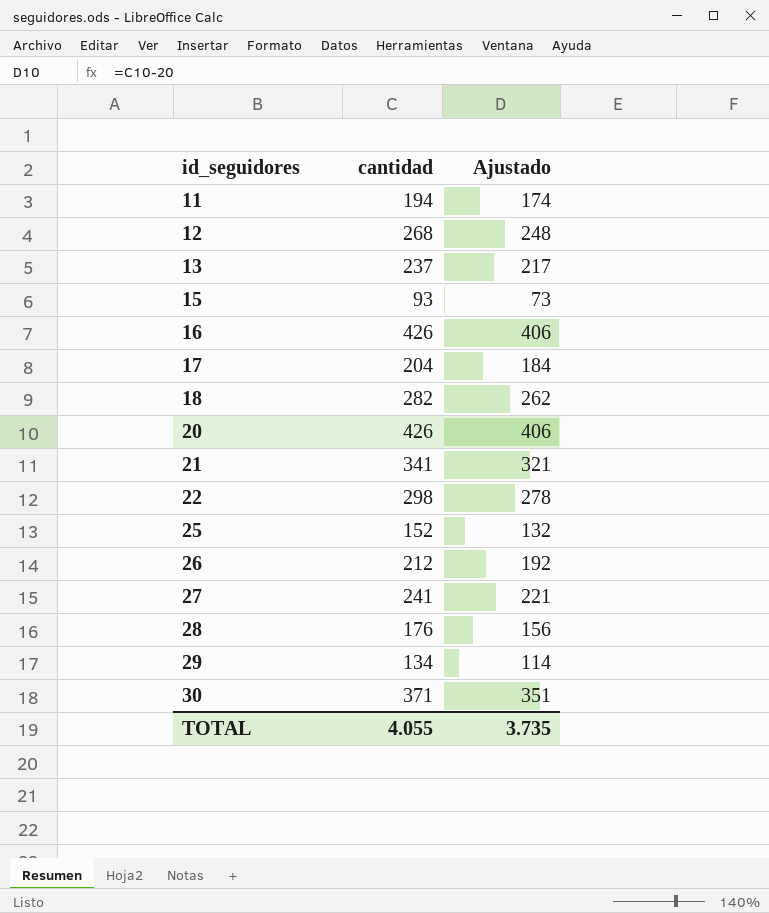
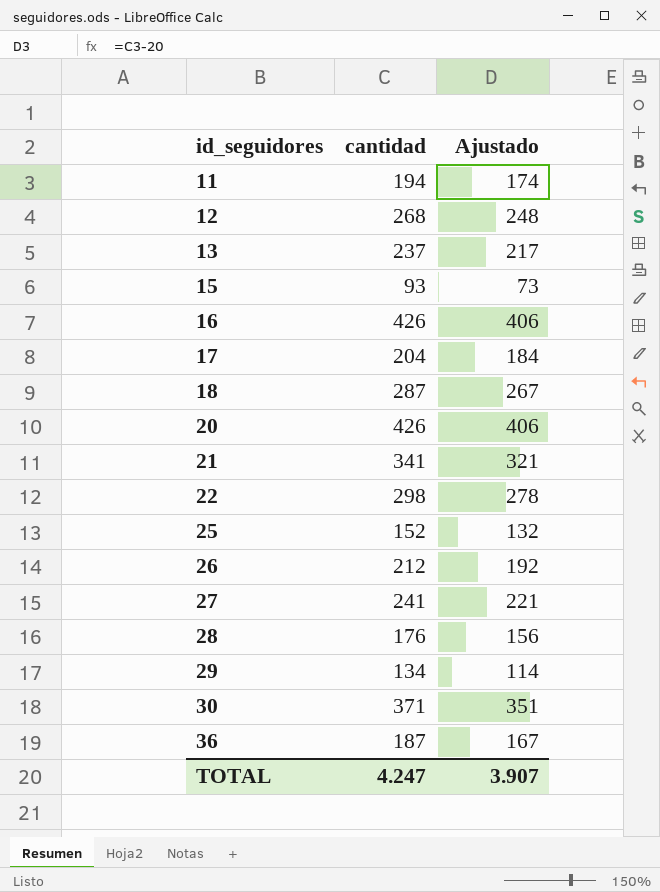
18 | cantidad: 282 -> 287
18 | Ajustado: 262 -> 267
row 36: none -> 187 | 167
TOTAL | cantidad: 4.055 -> 4.247
TOTAL | Ajustado: 3.735 -> 3.907

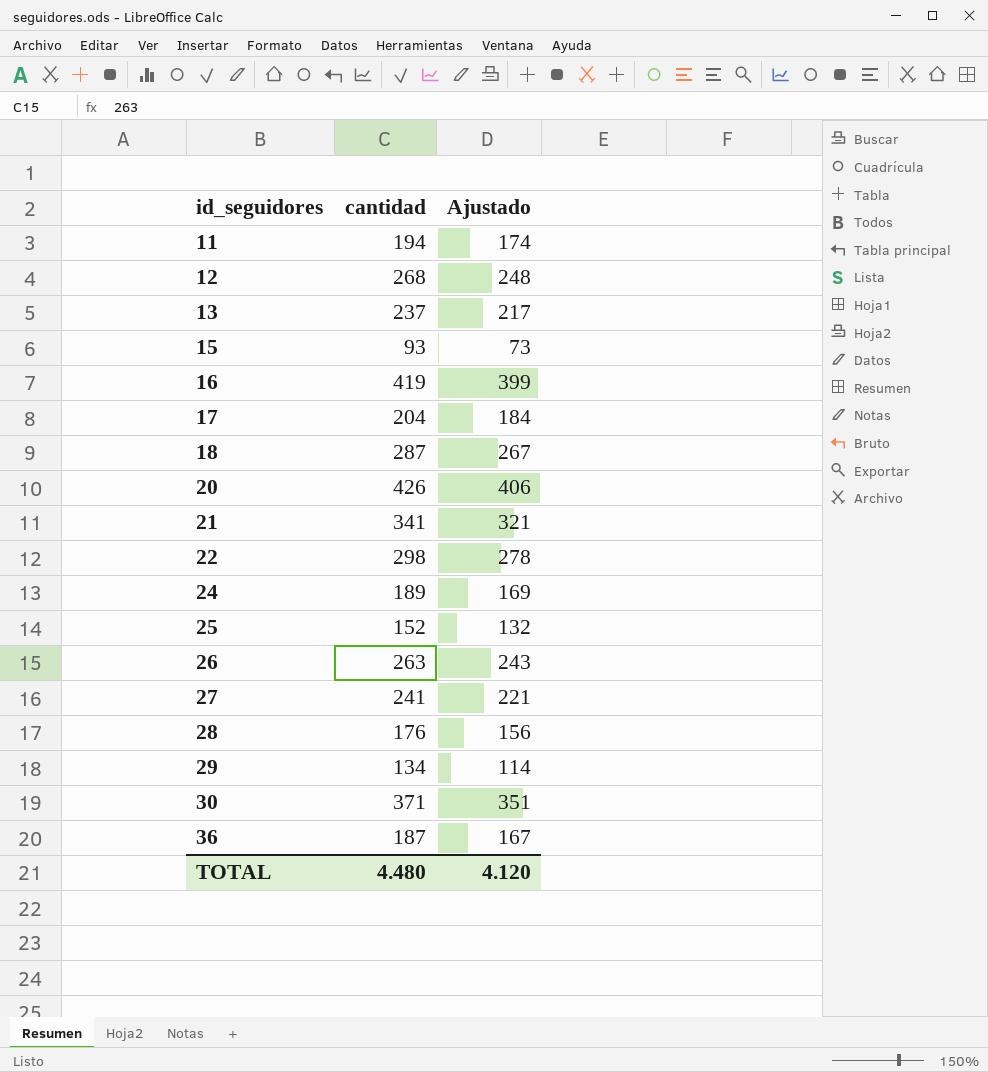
16 | cantidad: 426 -> 419
16 | Ajustado: 406 -> 399
row 24: none -> 189 | 169
26 | cantidad: 212 -> 263
26 | Ajustado: 192 -> 243
TOTAL | cantidad: 4.247 -> 4.480
TOTAL | Ajustado: 3.907 -> 4.120

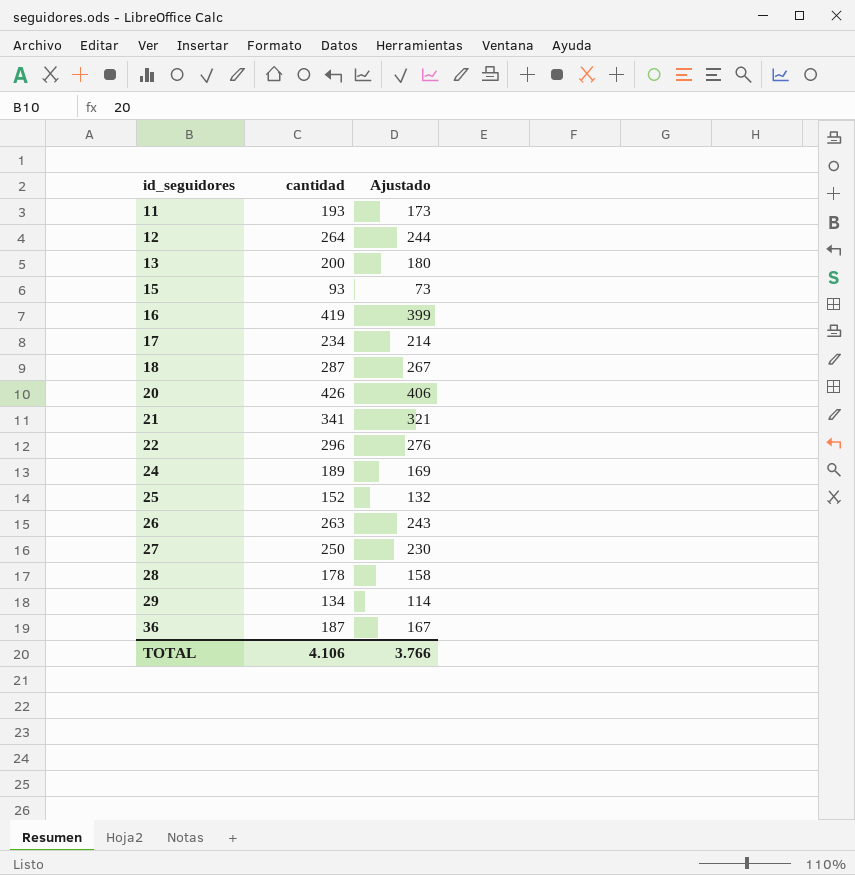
row 30: 371 | 351 -> none
11 | cantidad: 194 -> 193
11 | Ajustado: 174 -> 173
12 | cantidad: 268 -> 264
12 | Ajustado: 248 -> 244
13 | cantidad: 237 -> 200
13 | Ajustado: 217 -> 180
17 | cantidad: 204 -> 234
17 | Ajustado: 184 -> 214
22 | cantidad: 298 -> 296
22 | Ajustado: 278 -> 276
27 | cantidad: 241 -> 250
27 | Ajustado: 221 -> 230
28 | cantidad: 176 -> 178
28 | Ajustado: 156 -> 158
TOTAL | cantidad: 4.480 -> 4.106
TOTAL | Ajustado: 4.120 -> 3.766

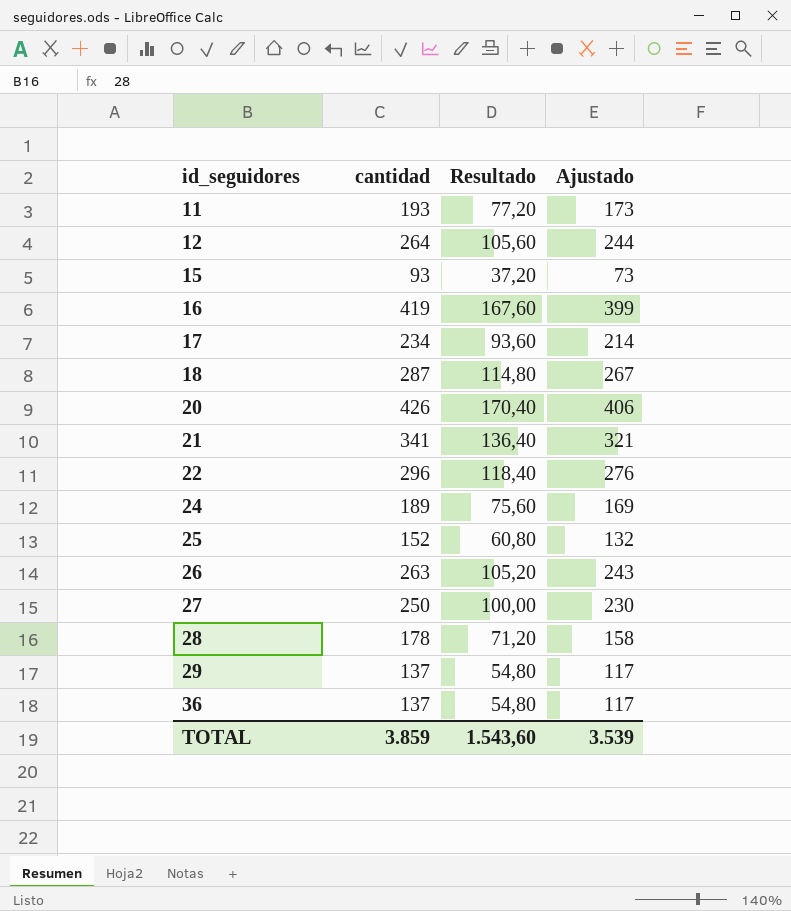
column Resultado | formula: none -> [cantidad] * 0,4
row 13: 200 | 180 -> none
29 | cantidad: 134 -> 137
29 | Ajustado: 114 -> 117
36 | cantidad: 187 -> 137
36 | Ajustado: 167 -> 117
TOTAL | cantidad: 4.106 -> 3.859
TOTAL | Ajustado: 3.766 -> 3.539

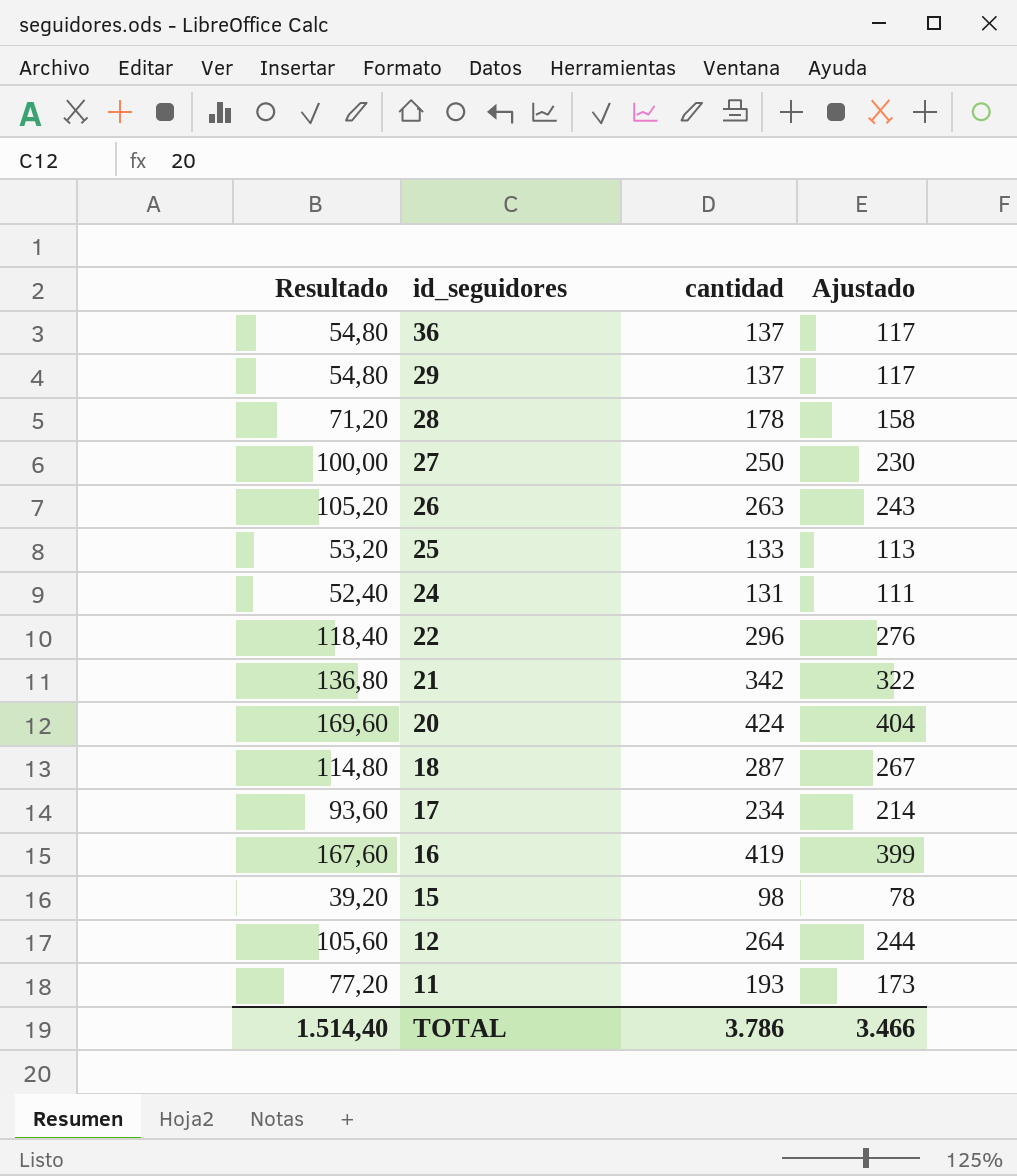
row order: id_seguidores ascending -> id_seguidores descending
column Resultado | position: 3 -> 1
25 | Resultado: 60,80 -> 53,20
25 | cantidad: 152 -> 133
25 | Ajustado: 132 -> 113
24 | Resultado: 75,60 -> 52,40
24 | cantidad: 189 -> 131
24 | Ajustado: 169 -> 111
21 | Resultado: 136,40 -> 136,80
21 | cantidad: 341 -> 342
21 | Ajustado: 321 -> 322
20 | Resultado: 170,40 -> 169,60
20 | cantidad: 426 -> 424
20 | Ajustado: 406 -> 404
15 | Resultado: 37,20 -> 39,20
15 | cantidad: 93 -> 98
15 | Ajustado: 73 -> 78
TOTAL | Resultado: 1.543,60 -> 1.514,40
TOTAL | cantidad: 3.859 -> 3.786
TOTAL | Ajustado: 3.539 -> 3.466

